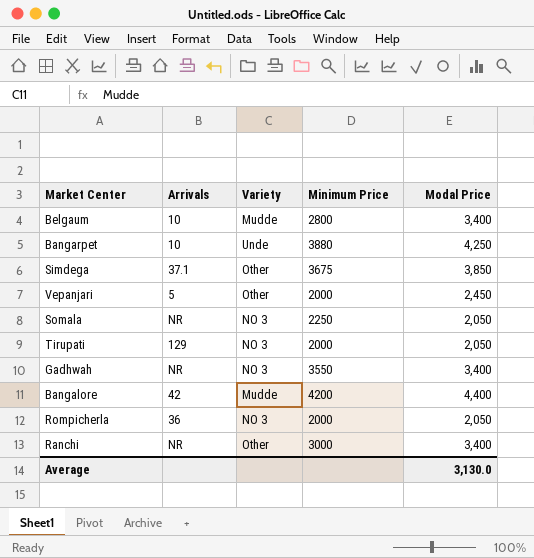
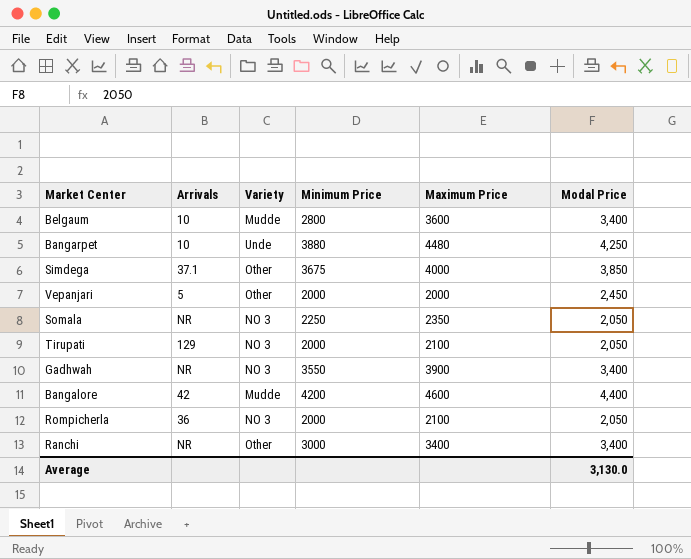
column Maximum Price | position: none -> 5

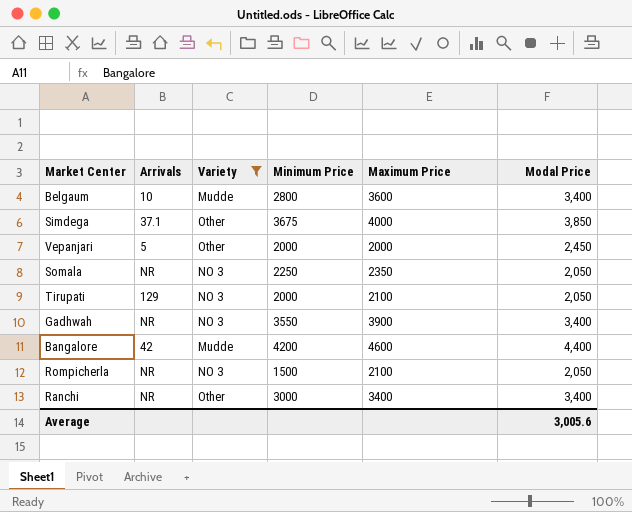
filter: none -> Variety != Unde
Rompicherla | Arrivals: 36 -> NR
Rompicherla | Minimum Price: 2000 -> 1500
Average | Modal Price: 3,130.0 -> 3,005.6

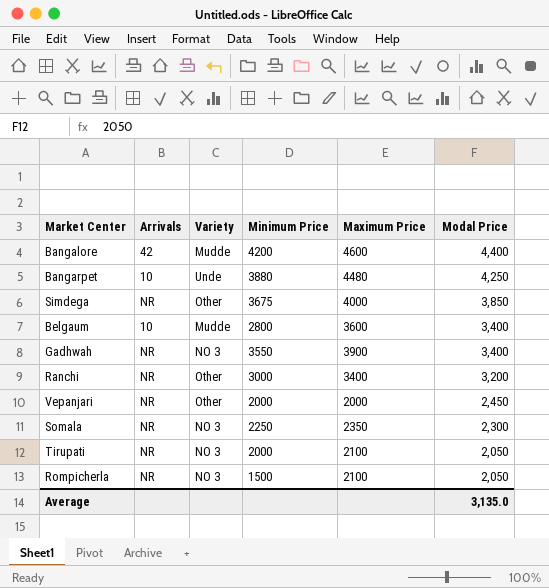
filter: Variety != Unde -> none
row order: none -> Modal Price descending
Simdega | Arrivals: 37.1 -> NR
Ranchi | Modal Price: 3,400 -> 3,200
Vepanjari | Arrivals: 5 -> NR
Somala | Modal Price: 2,050 -> 2,300
Tirupati | Arrivals: 129 -> NR
Average | Modal Price: 3,005.6 -> 3,135.0

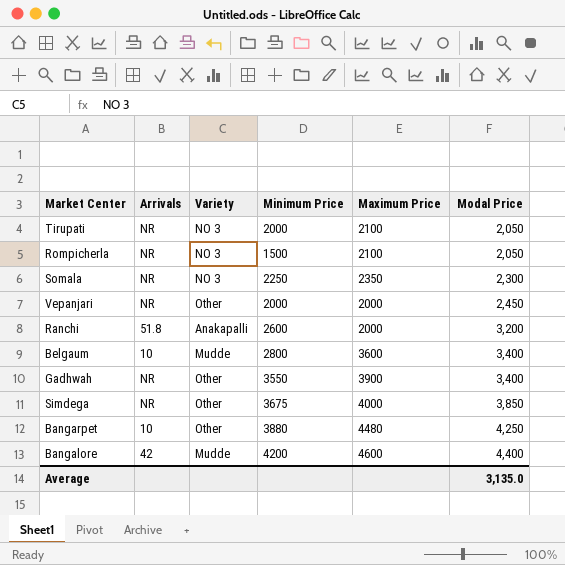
row order: Modal Price descending -> Modal Price ascending
Ranchi | Arrivals: NR -> 51.8
Ranchi | Variety: Other -> Anakapalli
Ranchi | Minimum Price: 3000 -> 2600
Ranchi | Maximum Price: 3400 -> 2000
Gadhwah | Variety: NO 3 -> Other
Bangarpet | Variety: Unde -> Other

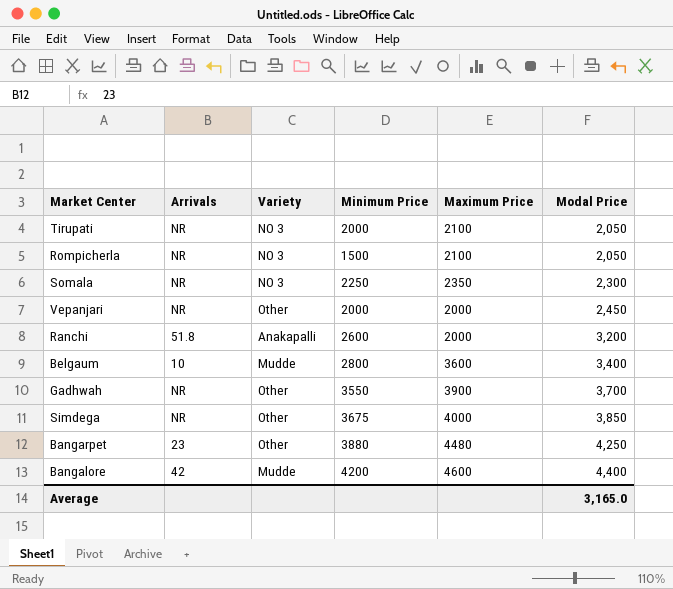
Gadhwah | Modal Price: 3,400 -> 3,700
Bangarpet | Arrivals: 10 -> 23
Average | Modal Price: 3,135.0 -> 3,165.0

